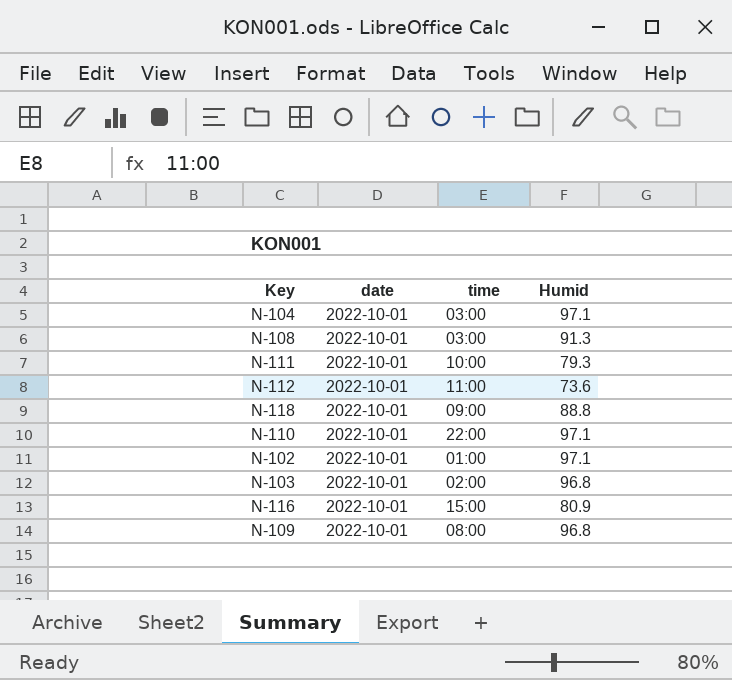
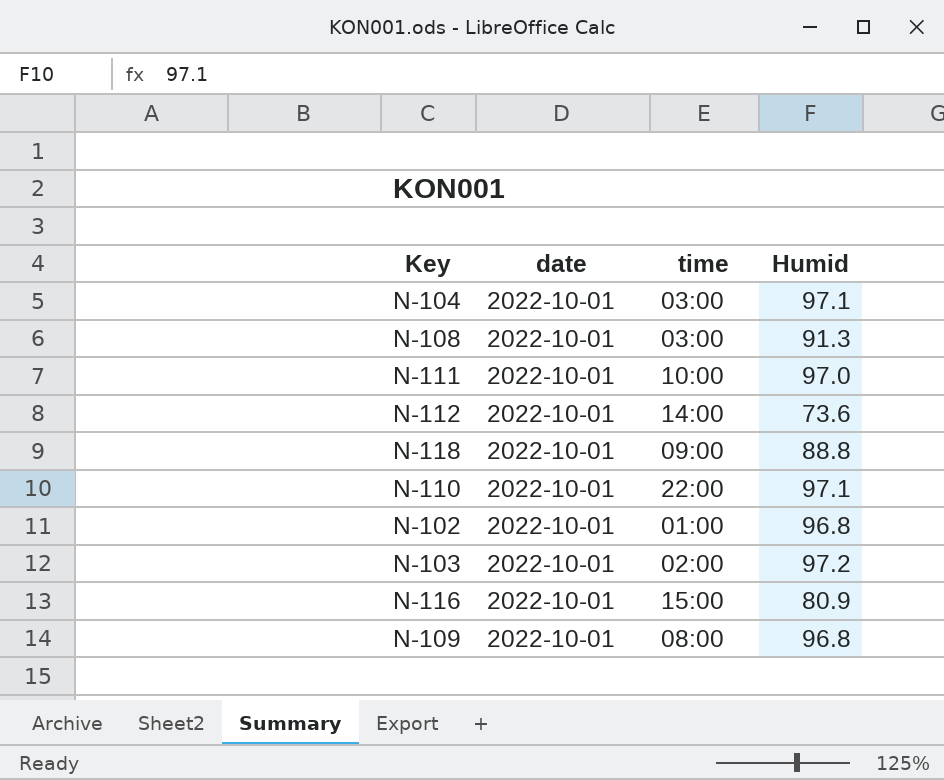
N-111 | Humid: 79.3 -> 97.0
N-112 | time: 11:00 -> 14:00
N-102 | Humid: 97.1 -> 96.8
N-103 | Humid: 96.8 -> 97.2

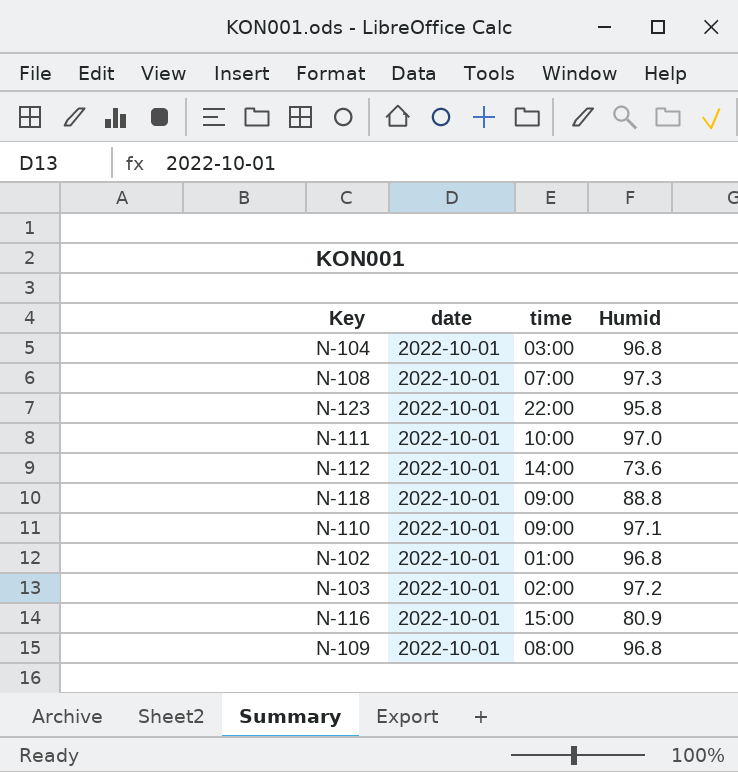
N-104 | Humid: 97.1 -> 96.8
N-108 | time: 03:00 -> 07:00
N-108 | Humid: 91.3 -> 97.3
row N-123: none -> 2022-10-01 | 22:00 | 95.8
N-110 | time: 22:00 -> 09:00

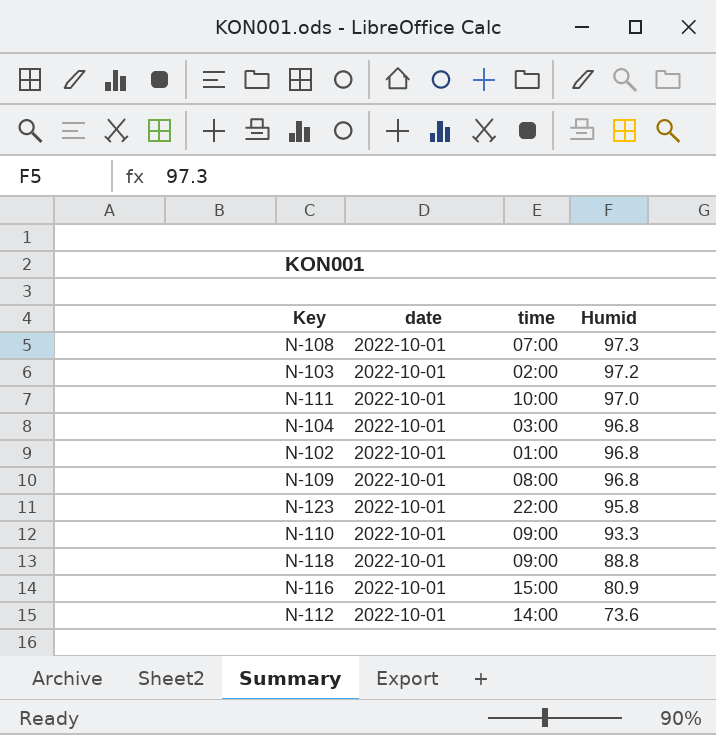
row order: none -> Humid descending
N-110 | Humid: 97.1 -> 93.3

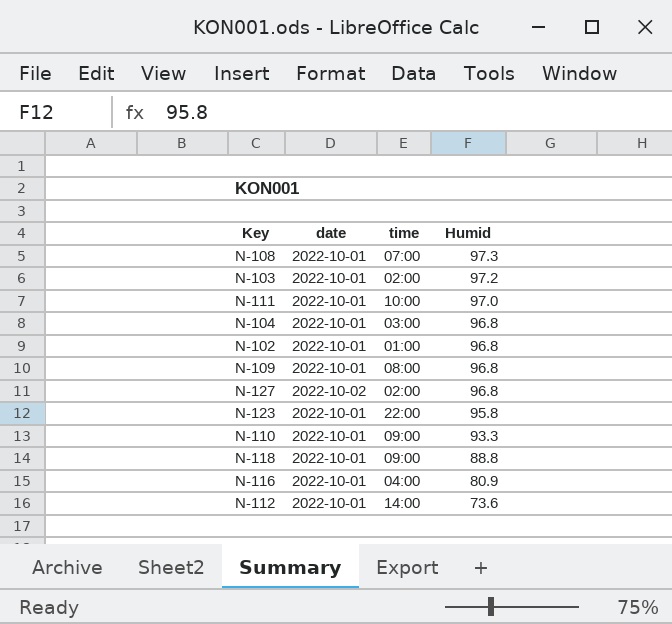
row N-127: none -> 2022-10-02 | 02:00 | 96.8
N-116 | time: 15:00 -> 04:00

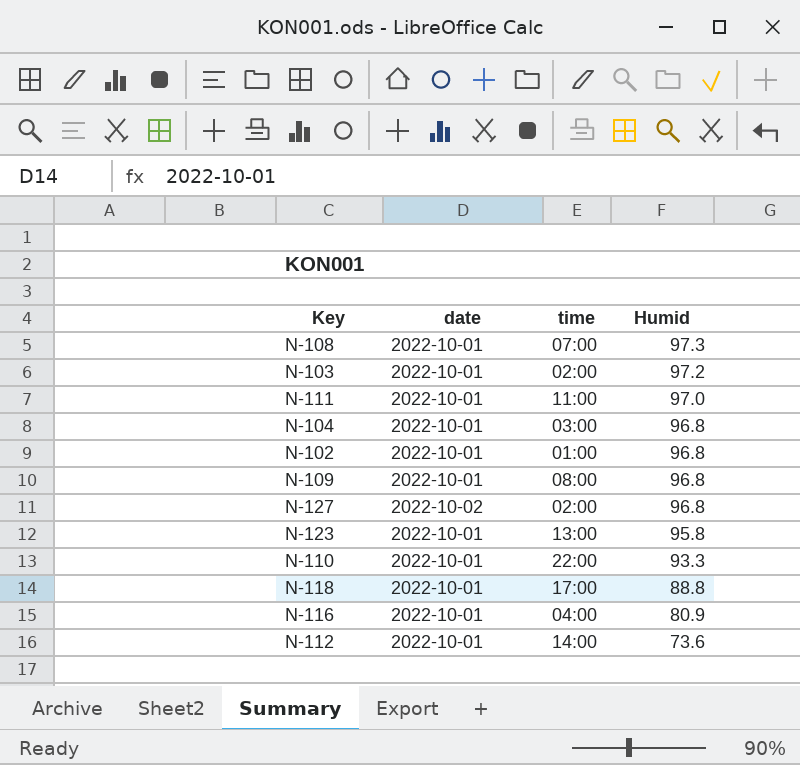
N-111 | time: 10:00 -> 11:00
N-123 | time: 22:00 -> 13:00
N-110 | time: 09:00 -> 22:00
N-118 | time: 09:00 -> 17:00

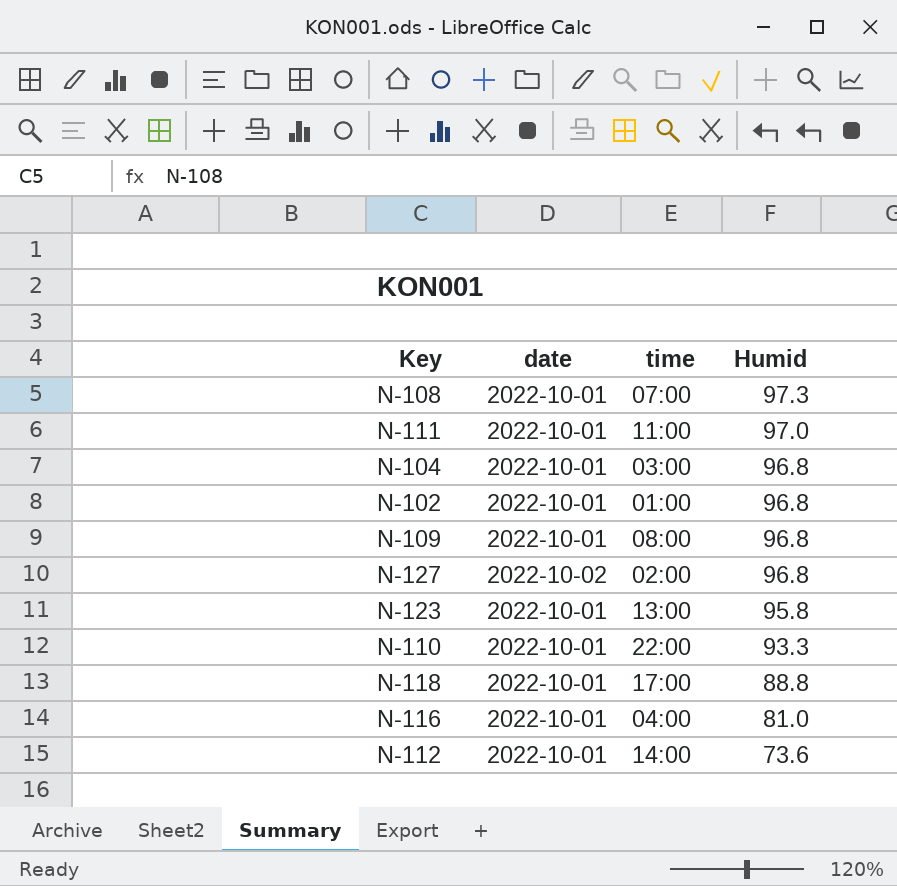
row N-103: 2022-10-01 | 02:00 | 97.2 -> none
N-116 | Humid: 80.9 -> 81.0

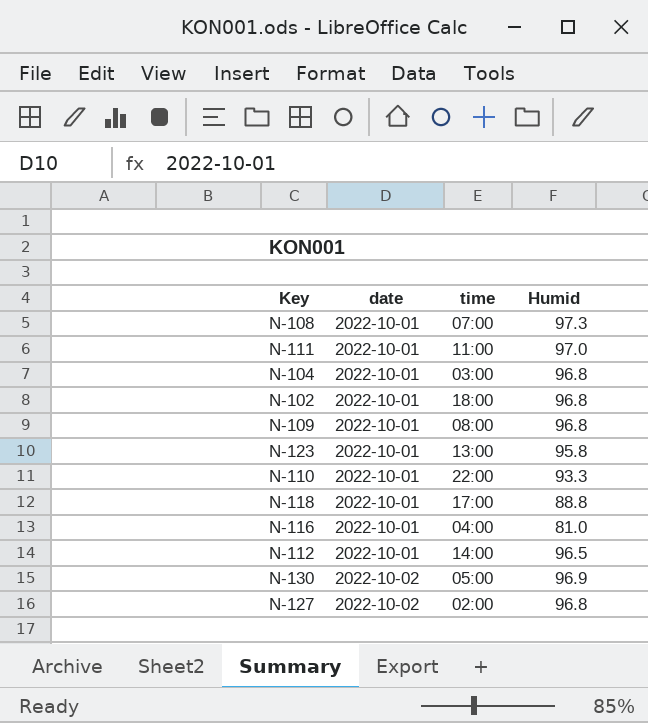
row order: Humid descending -> date ascending
N-102 | time: 01:00 -> 18:00
N-112 | Humid: 73.6 -> 96.5
row N-130: none -> 2022-10-02 | 05:00 | 96.9

